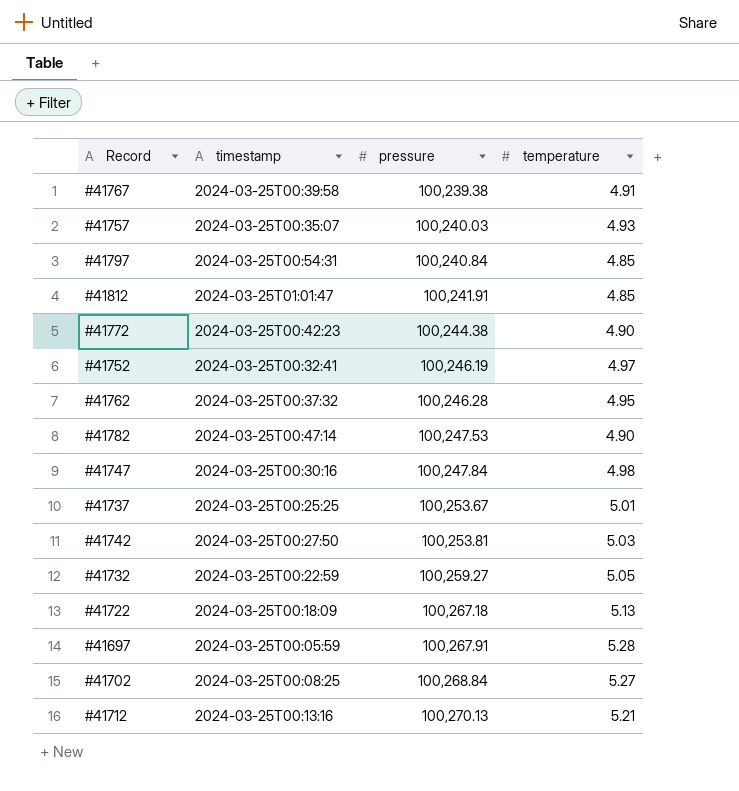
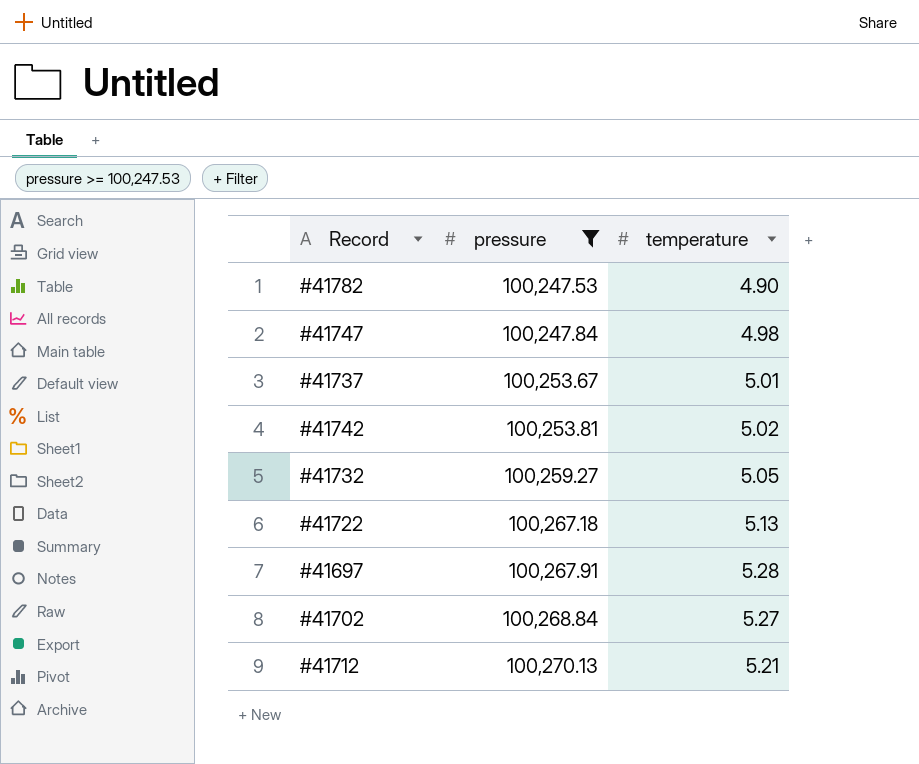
filter: none -> pressure >= 100,247.53
column timestamp | position: 2 -> none
#41742 | temperature: 5.03 -> 5.02

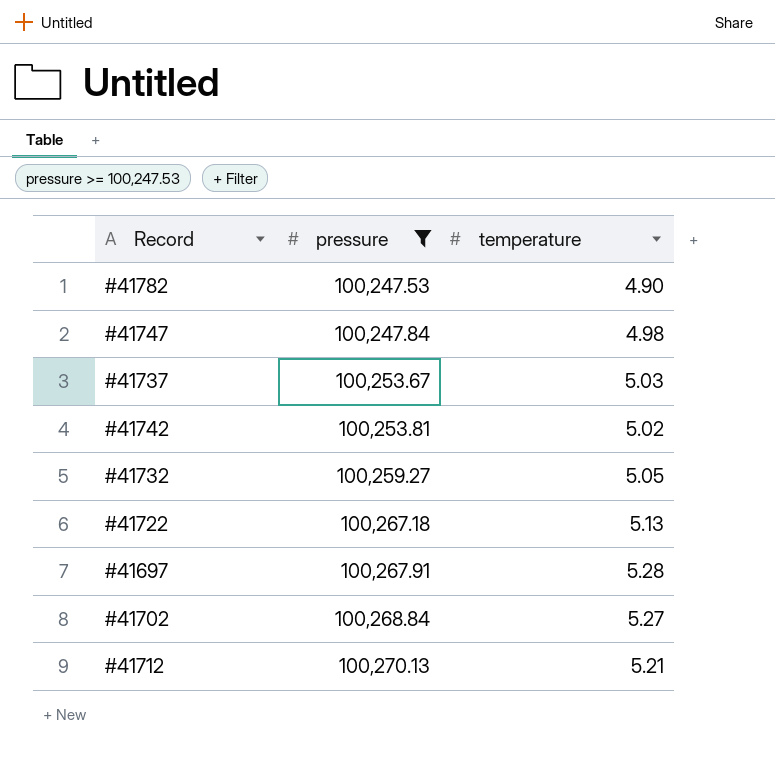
#41737 | temperature: 5.01 -> 5.03

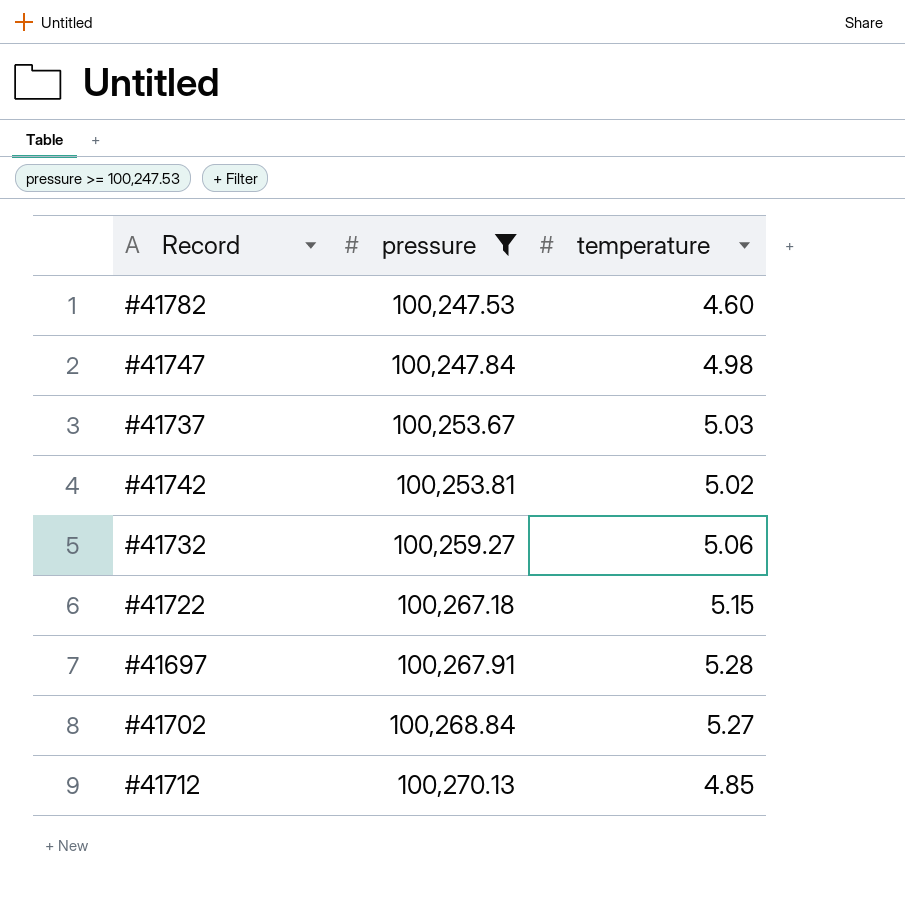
#41782 | temperature: 4.90 -> 4.60
#41732 | temperature: 5.05 -> 5.06
#41722 | temperature: 5.13 -> 5.15
#41712 | temperature: 5.21 -> 4.85

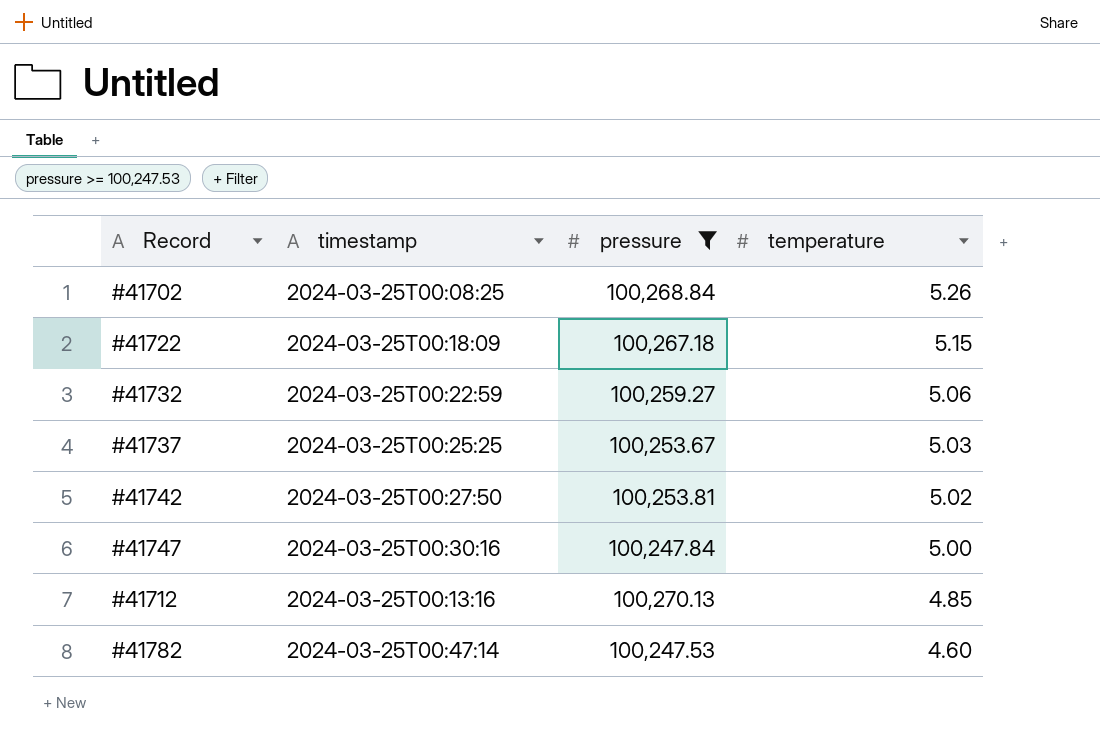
row order: pressure ascending -> temperature descending
column timestamp | position: none -> 2
row #41697: 100,267.91 | 5.28 -> none
#41702 | temperature: 5.27 -> 5.26
#41747 | temperature: 4.98 -> 5.00

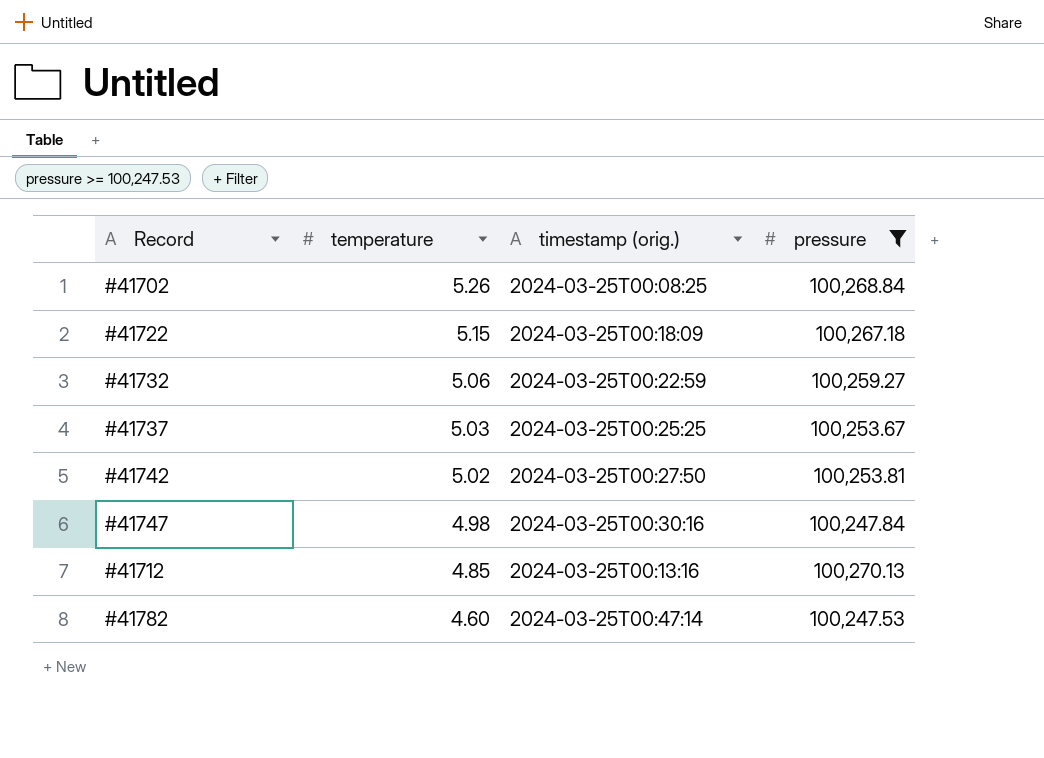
column temperature | position: 4 -> 2
column name: timestamp -> timestamp (orig.)
#41747 | temperature: 5.00 -> 4.98

